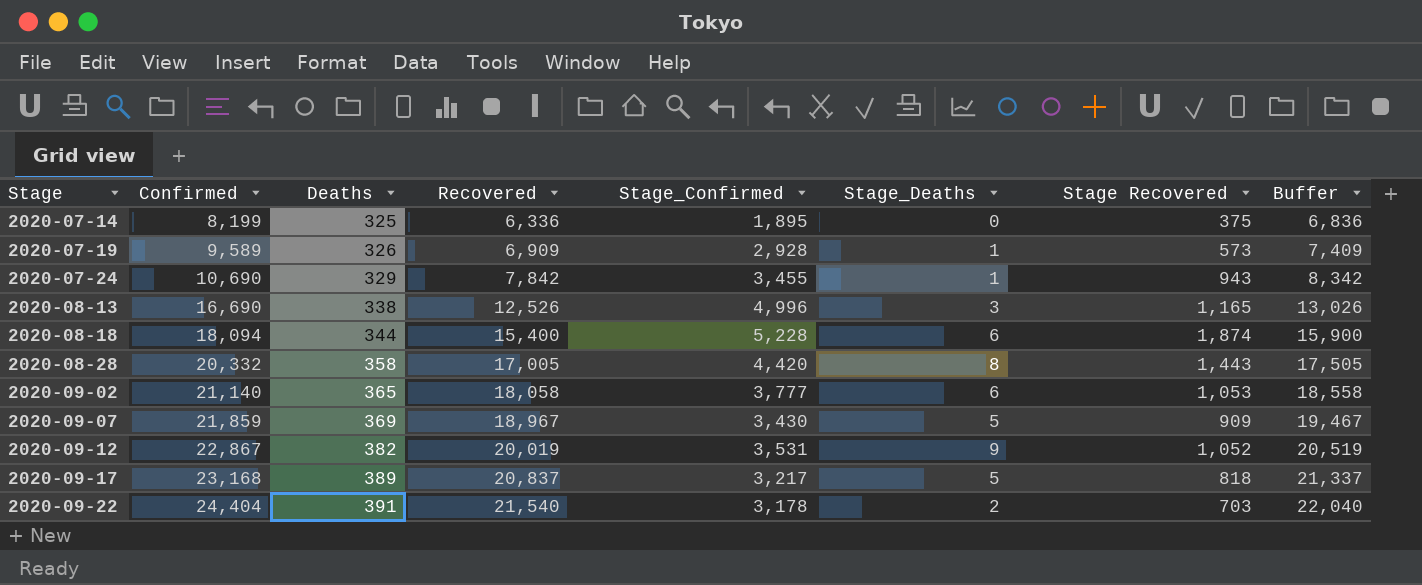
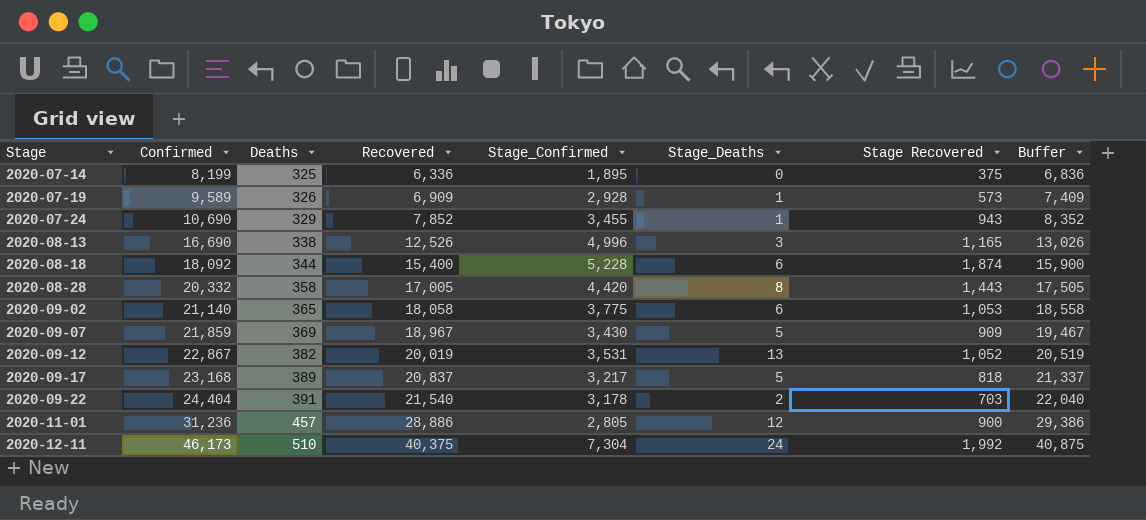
2020-07-24 | Recovered: 7,842 -> 7,852
2020-07-24 | Buffer: 8,342 -> 8,352
2020-08-18 | Confirmed: 18,094 -> 18,092
2020-09-02 | Stage_Confirmed: 3,777 -> 3,775
2020-09-12 | Stage_Deaths: 9 -> 13
row 2020-11-01: none -> 31,236 | 457 | 28,886 | 2,805 | 12 | 900 | 29,386
row 2020-12-11: none -> 46,173 | 510 | 40,375 | 7,304 | 24 | 1,992 | 40,875

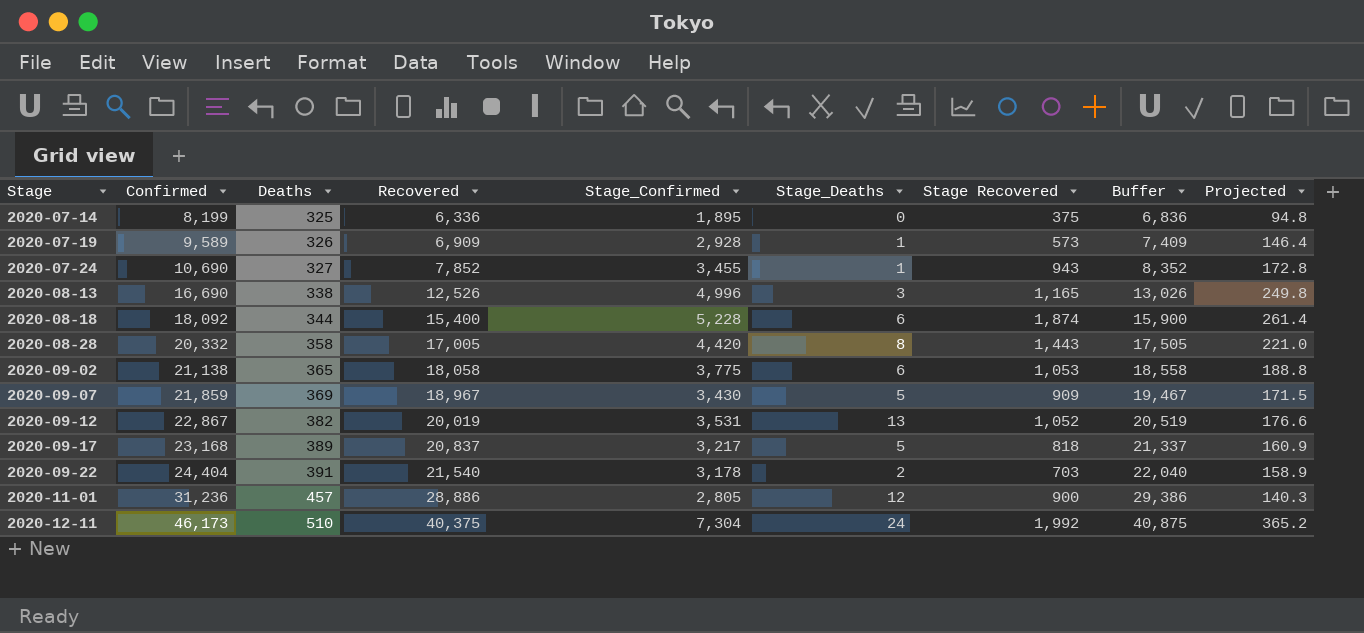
column Projected | formula: none -> [Stage_Confirmed] * 0.05
2020-07-24 | Deaths: 329 -> 327
2020-09-02 | Confirmed: 21,140 -> 21,138

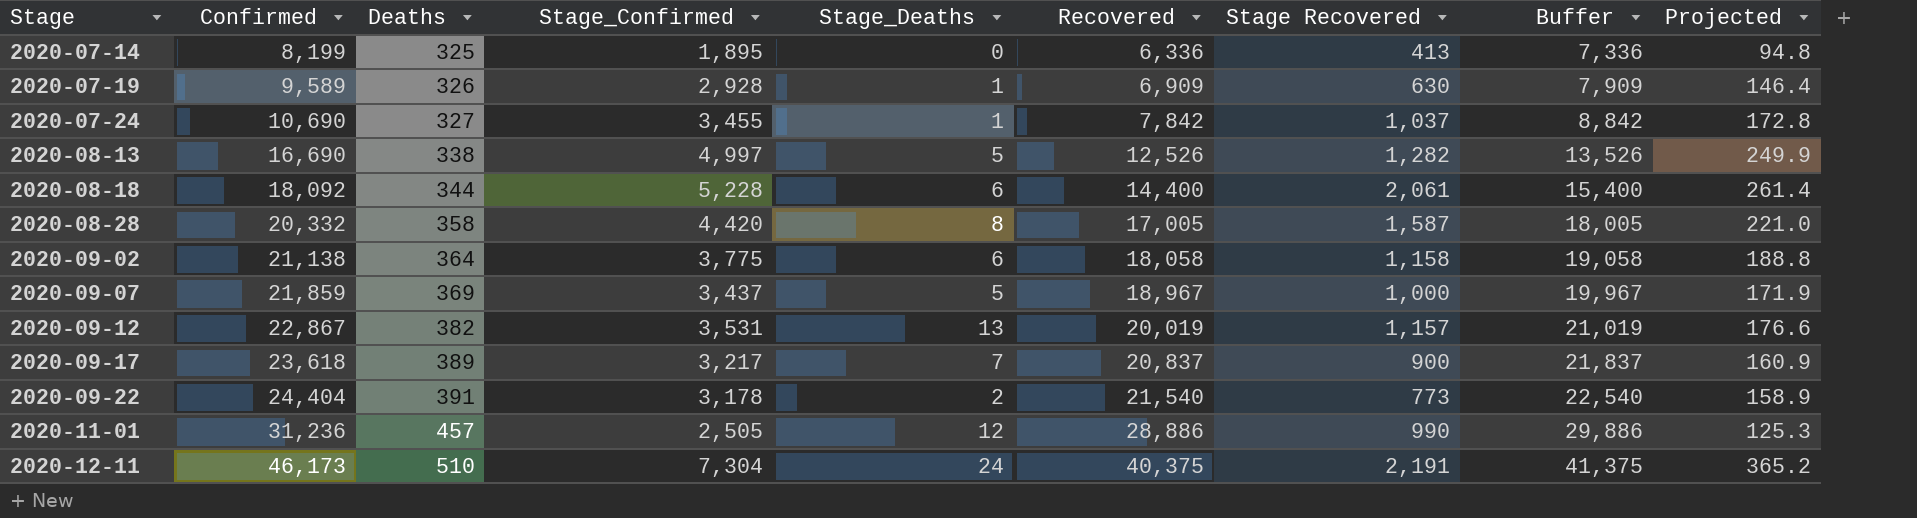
column Recovered | position: 4 -> 6
column Buffer | formula: [Recovered] + 500 -> [Recovered] + 1000
2020-07-14 | Stage Recovered: 375 -> 413
2020-07-19 | Stage Recovered: 573 -> 630
2020-07-24 | Recovered: 7,852 -> 7,842
2020-07-24 | Stage Recovered: 943 -> 1,037
2020-08-13 | Stage_Confirmed: 4,996 -> 4,997
2020-08-13 | Stage_Deaths: 3 -> 5
2020-08-13 | Stage Recovered: 1,165 -> 1,282
2020-08-13 | Projected: 249.8 -> 249.9
2020-08-18 | Recovered: 15,400 -> 14,400
2020-08-18 | Stage Recovered: 1,874 -> 2,061
2020-08-28 | Stage Recovered: 1,443 -> 1,587
2020-09-02 | Deaths: 365 -> 364
2020-09-02 | Stage Recovered: 1,053 -> 1,158
2020-09-07 | Stage_Confirmed: 3,430 -> 3,437
2020-09-07 | Stage Recovered: 909 -> 1,000
2020-09-07 | Projected: 171.5 -> 171.9
2020-09-12 | Stage Recovered: 1,052 -> 1,157
2020-09-17 | Confirmed: 23,168 -> 23,618
2020-09-17 | Stage_Deaths: 5 -> 7
2020-09-17 | Stage Recovered: 818 -> 900
2020-09-22 | Stage Recovered: 703 -> 773
2020-11-01 | Stage_Confirmed: 2,805 -> 2,505
2020-11-01 | Stage Recovered: 900 -> 990
2020-11-01 | Projected: 140.3 -> 125.3
2020-12-11 | Stage Recovered: 1,992 -> 2,191

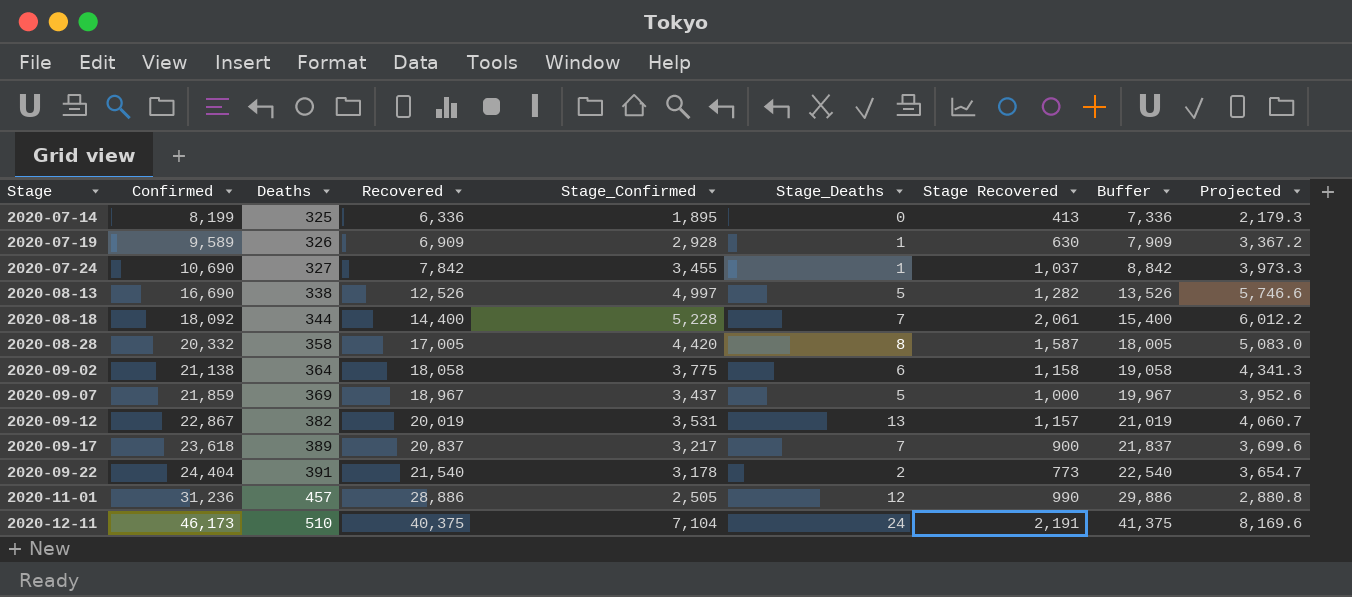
column Recovered | position: 6 -> 4
column Projected | formula: [Stage_Confirmed] * 0.05 -> [Stage_Confirmed] * 1.15
2020-08-18 | Stage_Deaths: 6 -> 7
2020-12-11 | Stage_Confirmed: 7,304 -> 7,104

